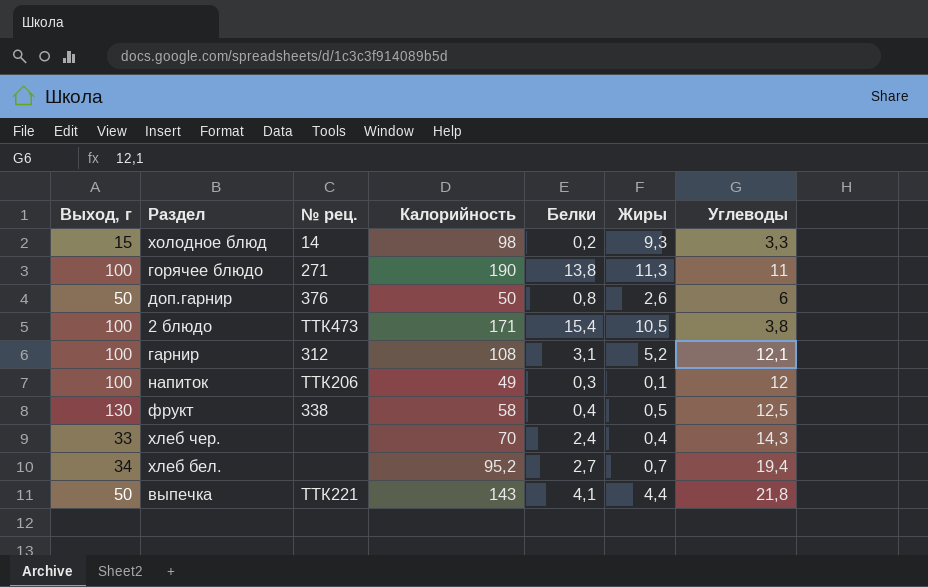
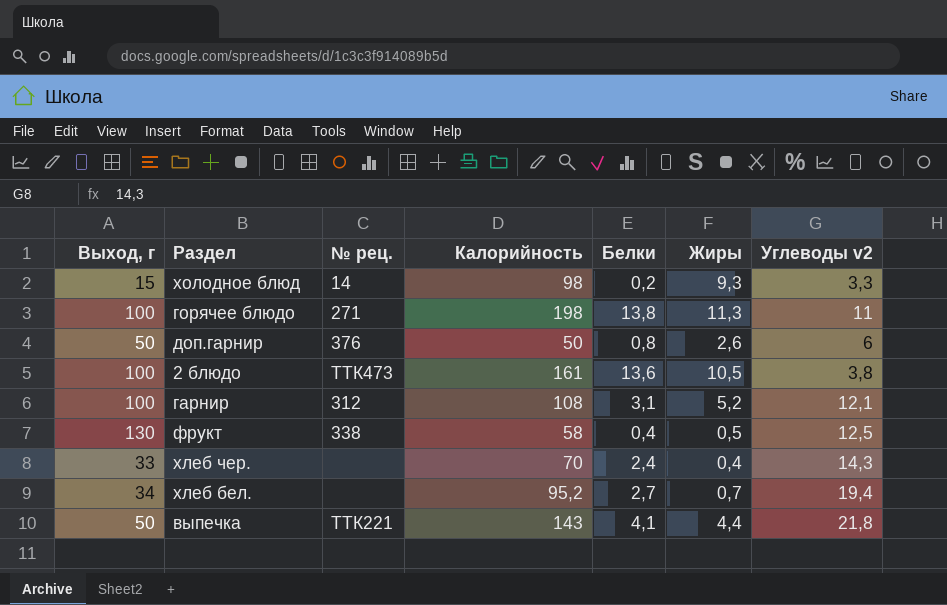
column name: Углеводы -> Углеводы v2
row напиток: 100 | ТТК206 | 49 | 0,3 | 0,1 | 12 -> none
горячее блюдо | Калорийность: 190 -> 198
2 блюдо | Калорийность: 171 -> 161
2 блюдо | Белки: 15,4 -> 13,6

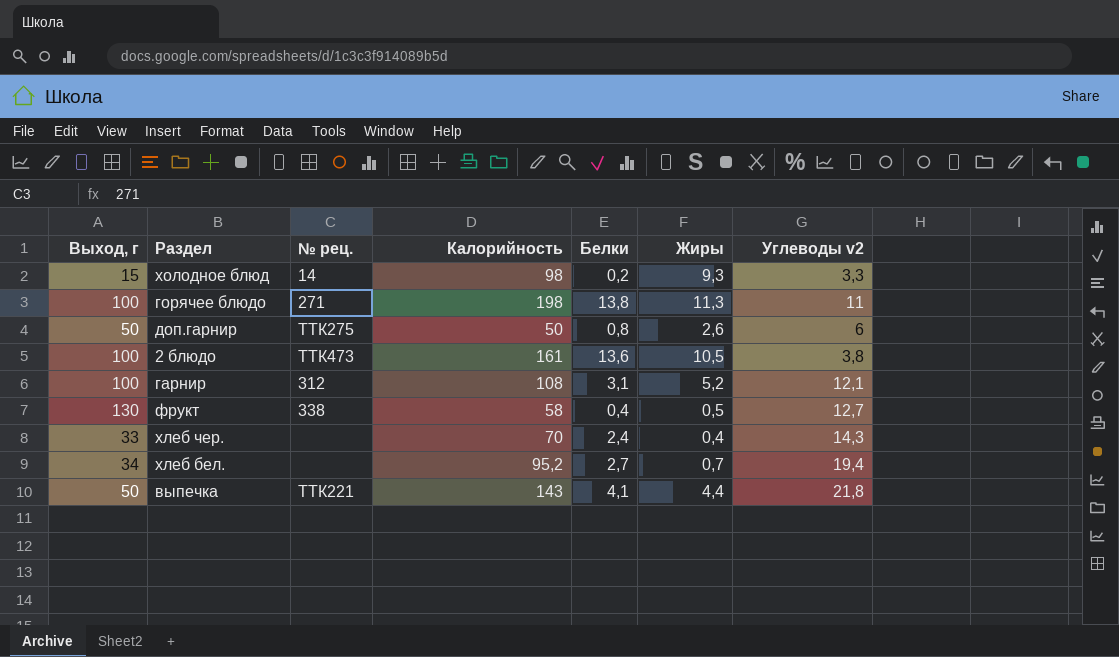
доп.гарнир | № рец.: 376 -> ТТК275
фрукт | Углеводы v2: 12,5 -> 12,7

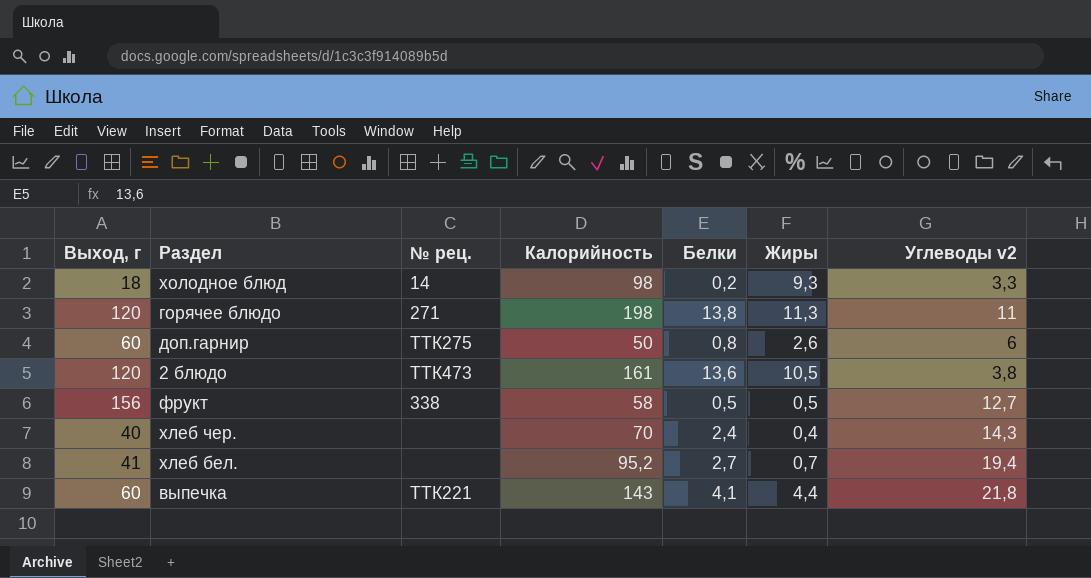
row гарнир: 100 | 312 | 108 | 3,1 | 5,2 | 12,1 -> none
холодное блюд | Выход, г: 15 -> 18
горячее блюдо | Выход, г: 100 -> 120
доп.гарнир | Выход, г: 50 -> 60
2 блюдо | Выход, г: 100 -> 120
фрукт | Выход, г: 130 -> 156
фрукт | Белки: 0,4 -> 0,5
хлеб чер. | Выход, г: 33 -> 40
хлеб бел. | Выход, г: 34 -> 41
выпечка | Выход, г: 50 -> 60

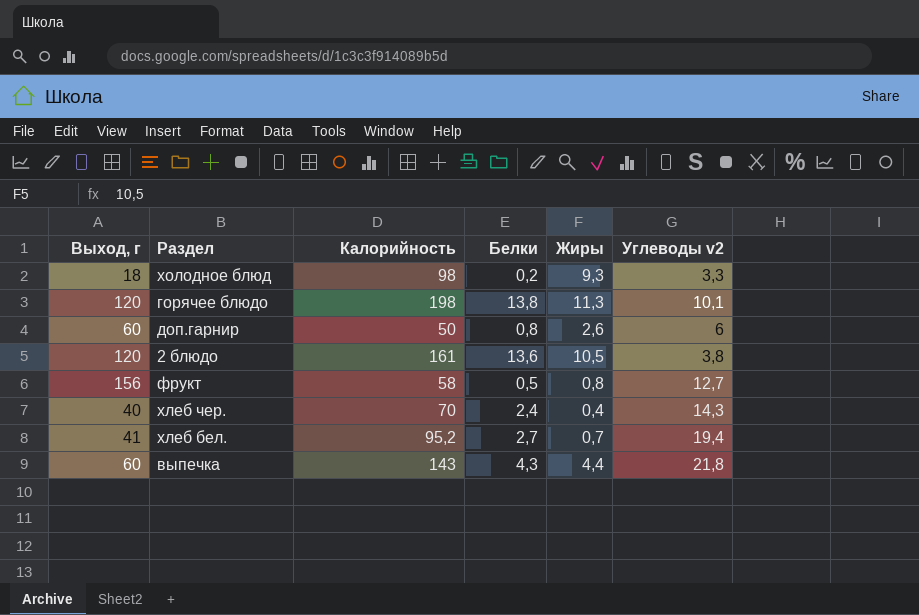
column № рец. | position: 3 -> none
горячее блюдо | Углеводы v2: 11 -> 10,1
фрукт | Жиры: 0,5 -> 0,8
выпечка | Белки: 4,1 -> 4,3

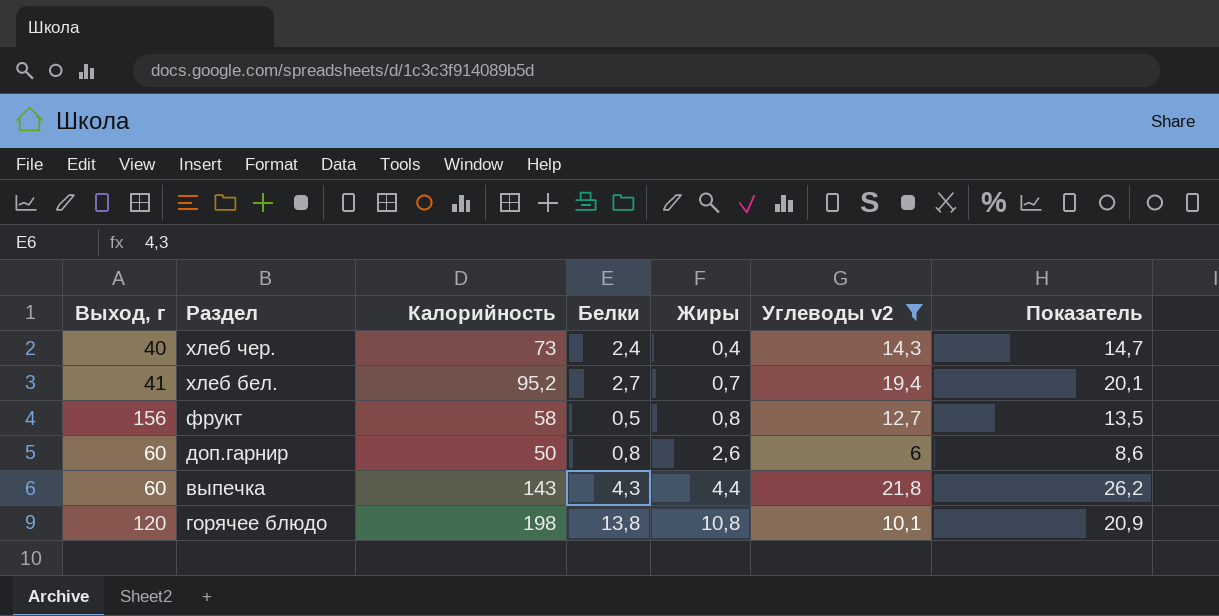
filter: none -> Углеводы v2 >= 6
row order: none -> Жиры ascending
column Показатель | formula: none -> [Жиры] + [Углеводы v2]
хлеб чер. | Калорийность: 70 -> 73
горячее блюдо | Жиры: 11,3 -> 10,8

